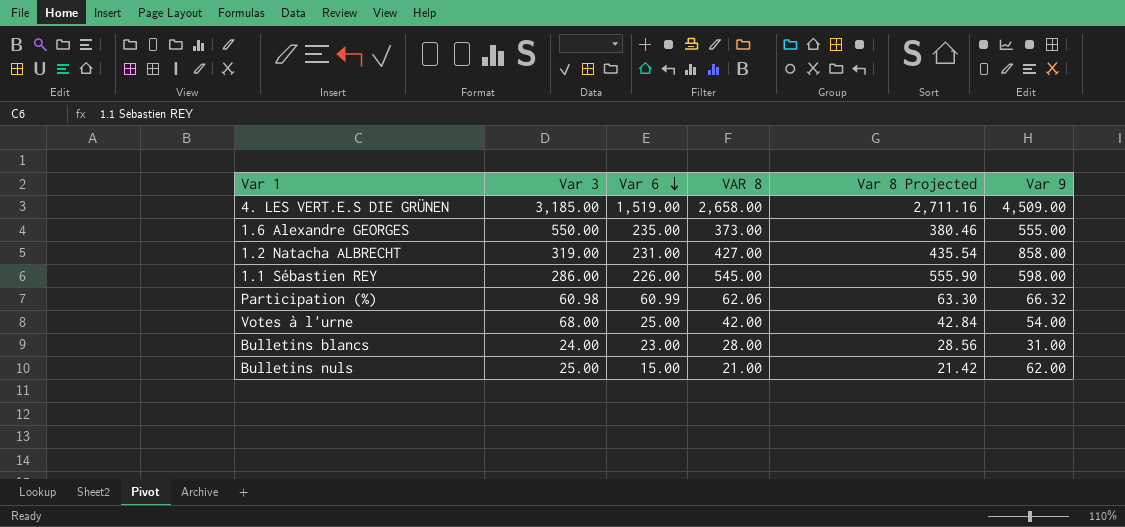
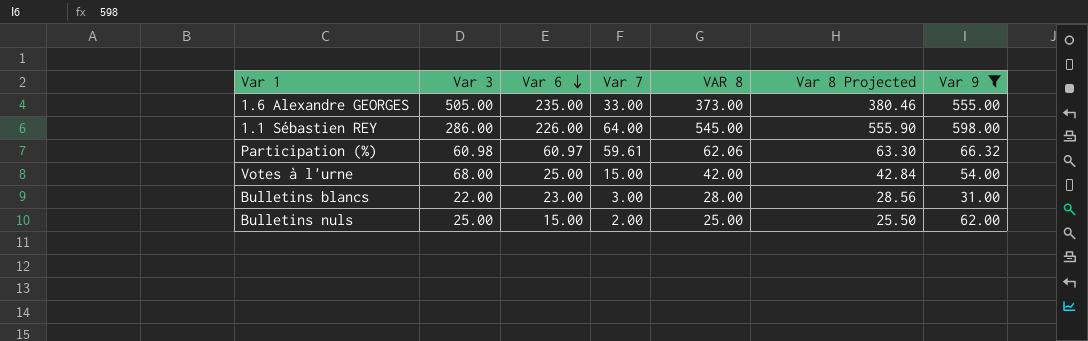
filter: none -> Var 9 <= 598.00
column Var 7 | position: none -> 4
1.6 Alexandre GEORGES | Var 3: 550.00 -> 505.00
Participation (%) | Var 6: 60.99 -> 60.97
Bulletins blancs | Var 3: 24.00 -> 22.00
Bulletins nuls | VAR 8: 21.00 -> 25.00
Bulletins nuls | Var 8 Projected: 21.42 -> 25.50

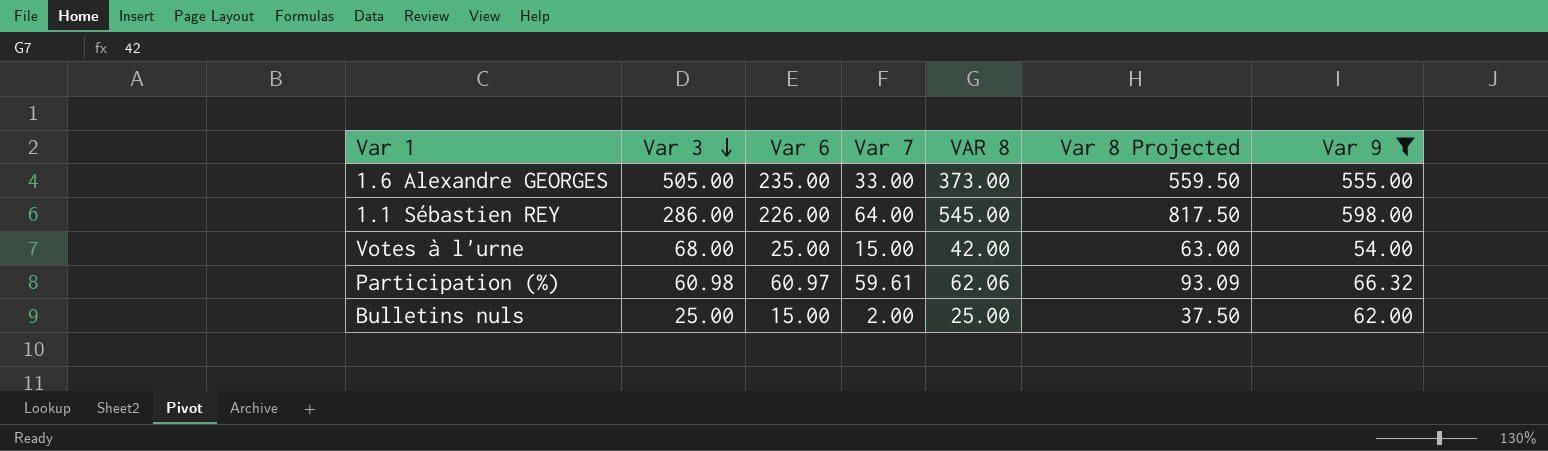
row order: Var 6 descending -> Var 3 descending
column Var 8 Projected | formula: [VAR 8] * 1.02 -> [VAR 8] * 1.5
row Bulletins blancs: 22.00 | 23.00 | 3.00 | 28.00 | 28.56 | 31.00 -> none

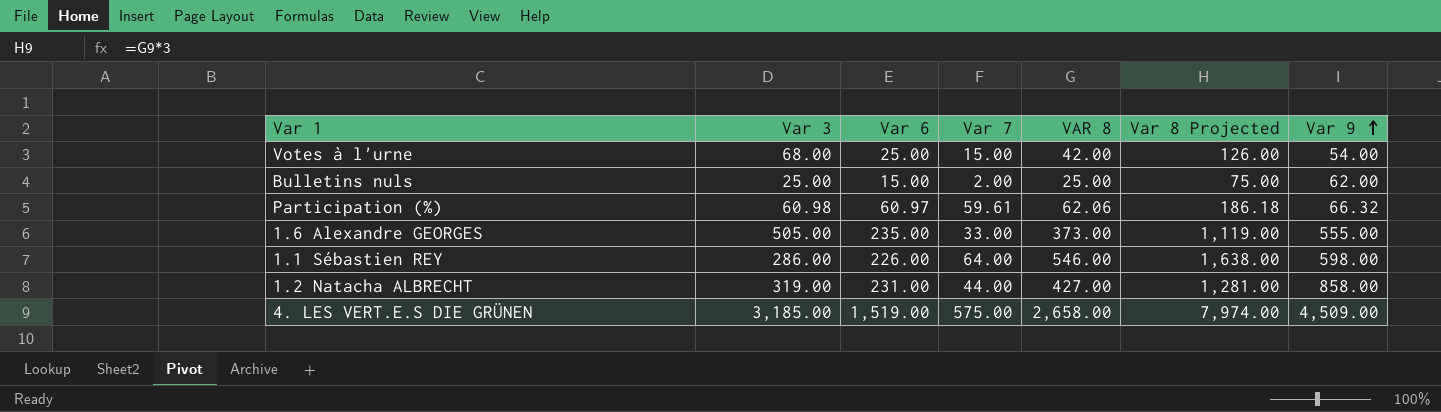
filter: Var 9 <= 598.00 -> none
row order: Var 3 descending -> Var 9 ascending
column Var 8 Projected | formula: [VAR 8] * 1.5 -> [VAR 8] * 3
1.1 Sébastien REY | VAR 8: 545.00 -> 546.00

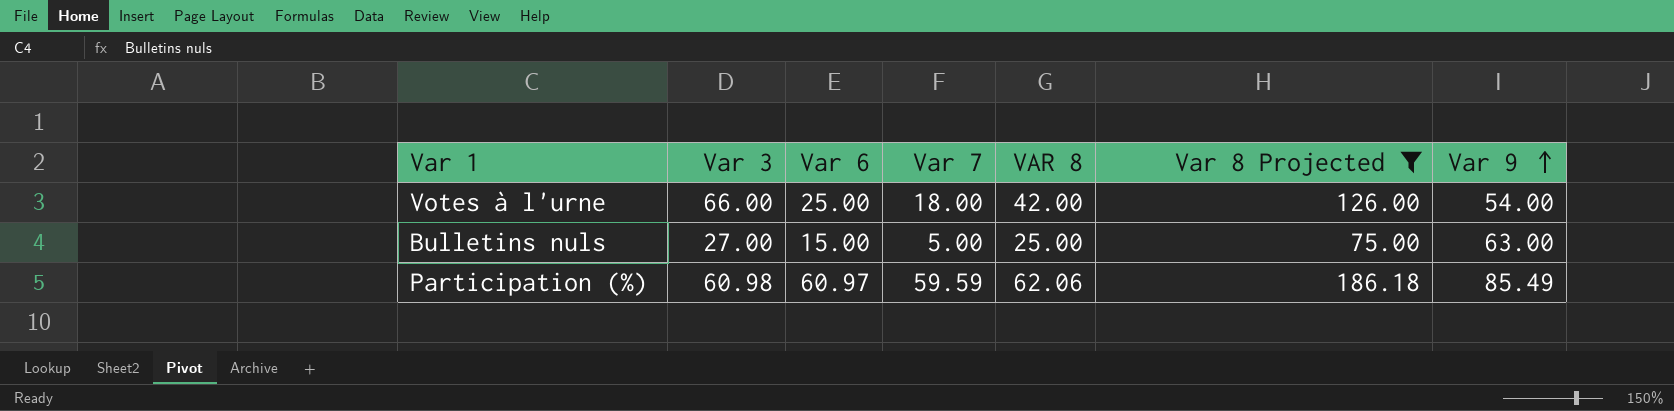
filter: none -> Var 8 Projected <= 186.18
Votes à l'urne | Var 3: 68.00 -> 66.00
Votes à l'urne | Var 7: 15.00 -> 18.00
Bulletins nuls | Var 3: 25.00 -> 27.00
Bulletins nuls | Var 7: 2.00 -> 5.00
Bulletins nuls | Var 9: 62.00 -> 63.00
Participation (%) | Var 7: 59.61 -> 59.59
Participation (%) | Var 9: 66.32 -> 85.49

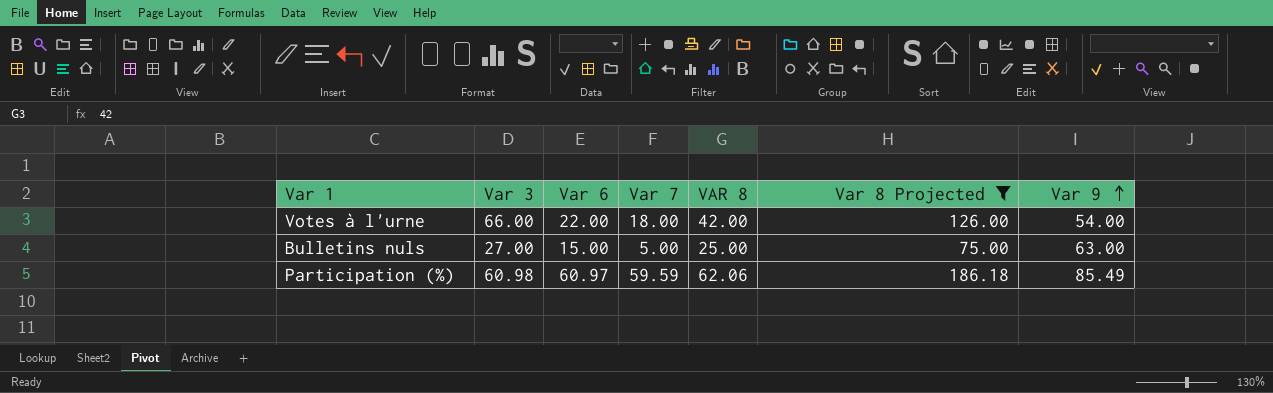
Votes à l'urne | Var 6: 25.00 -> 22.00

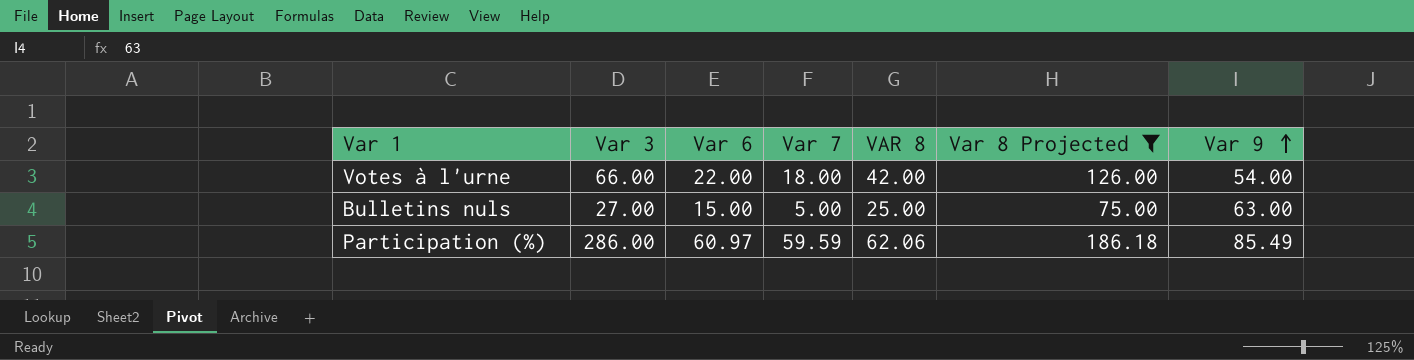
Participation (%) | Var 3: 60.98 -> 286.00

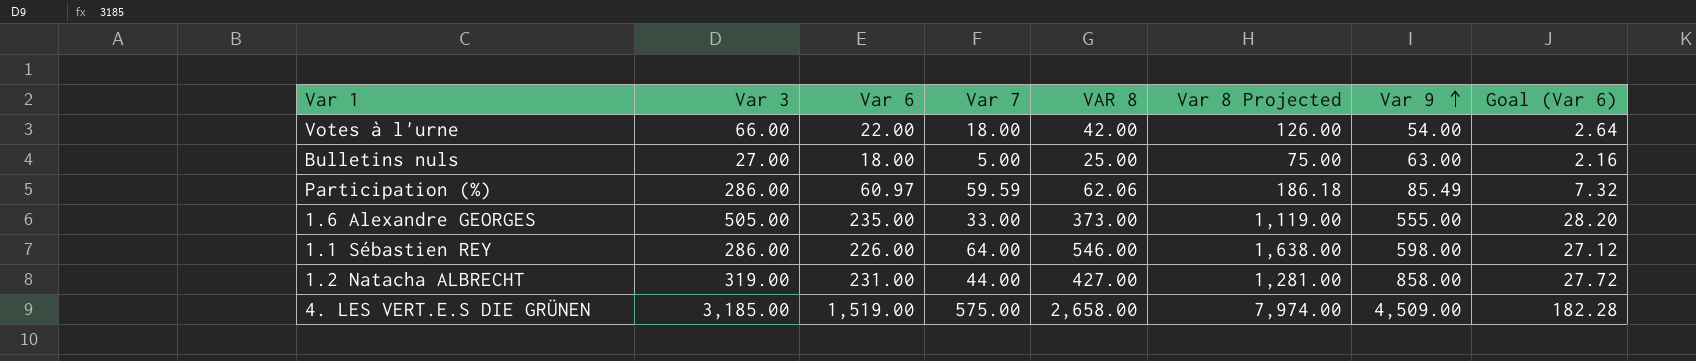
filter: Var 8 Projected <= 186.18 -> none
column Goal (Var 6) | formula: none -> [Var 6] * 0.12
Bulletins nuls | Var 6: 15.00 -> 18.00

